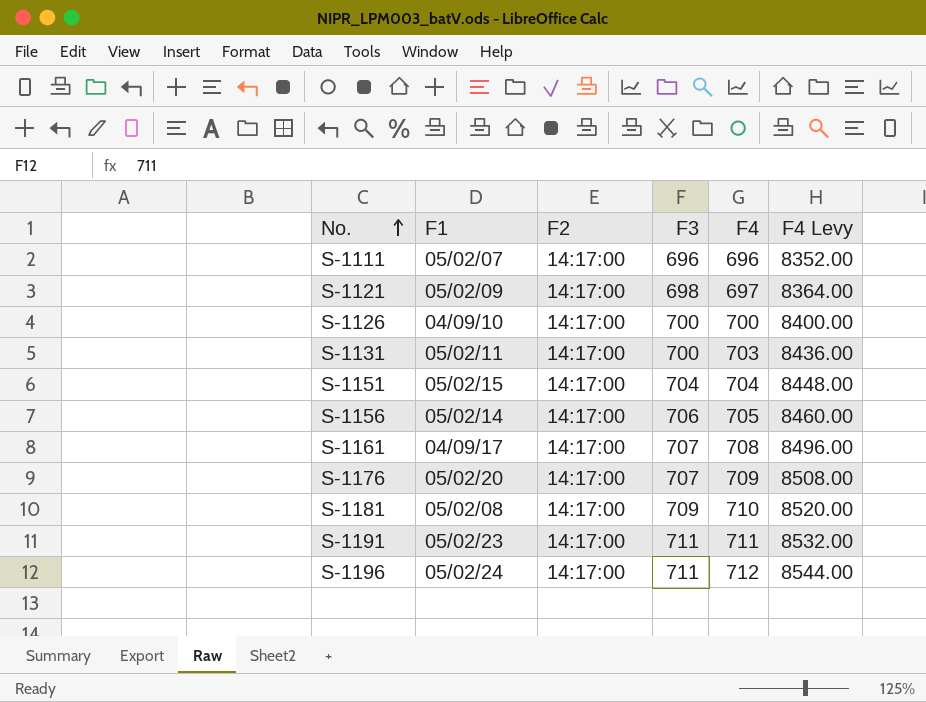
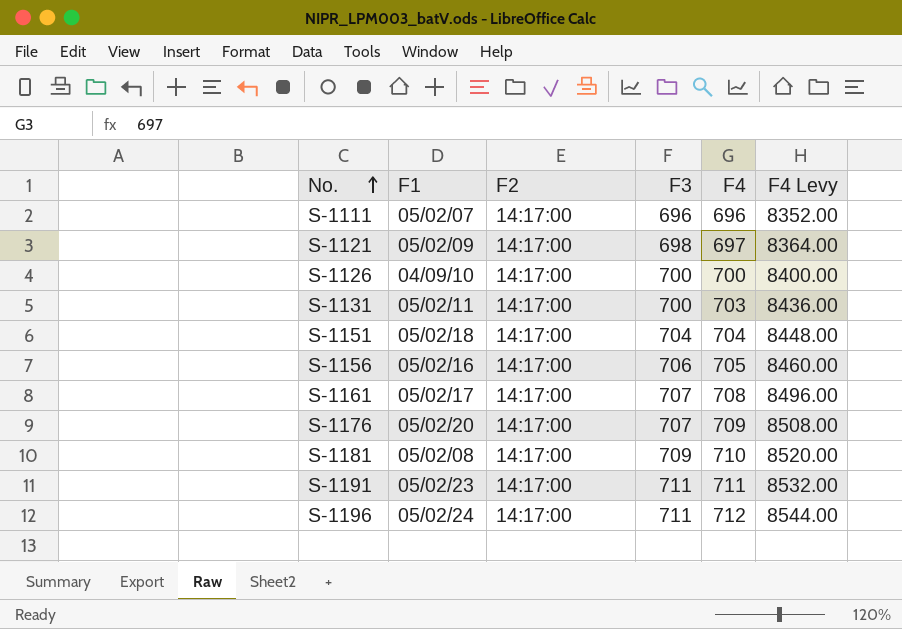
S-1151 | F1: 05/02/15 -> 05/02/18
S-1156 | F1: 05/02/14 -> 05/02/16
S-1161 | F1: 04/09/17 -> 05/02/17

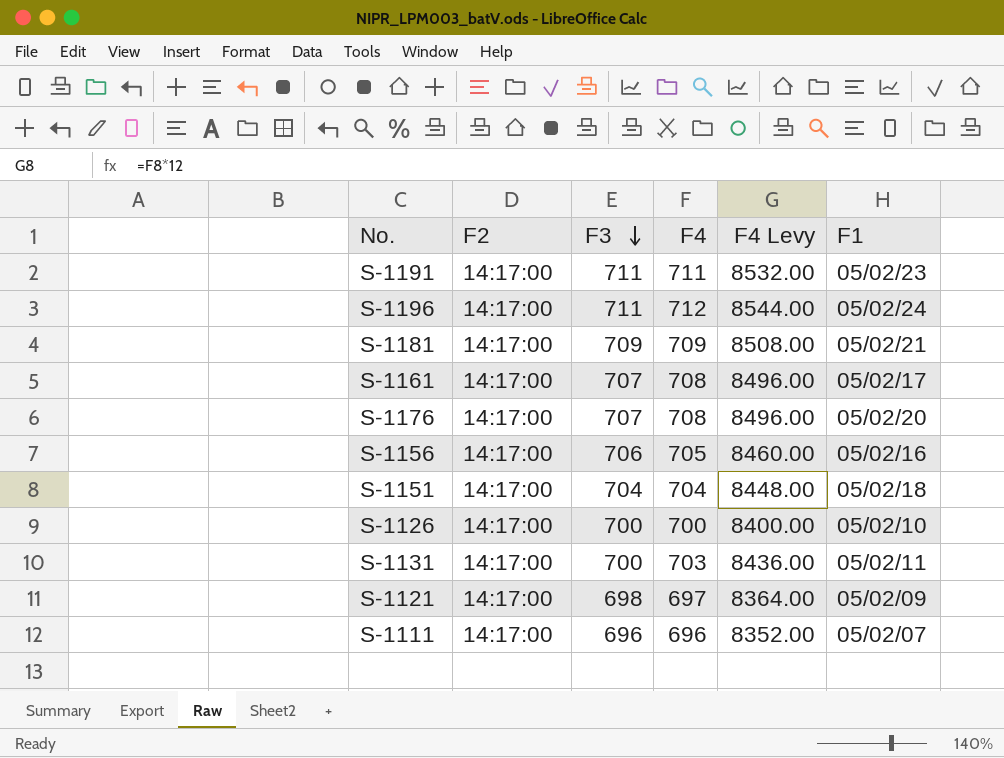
row order: No. ascending -> F3 descending
column F1 | position: 2 -> 6
S-1181 | F4: 710 -> 709
S-1181 | F4 Levy: 8520.00 -> 8508.00
S-1181 | F1: 05/02/08 -> 05/02/21
S-1176 | F4: 709 -> 708
S-1176 | F4 Levy: 8508.00 -> 8496.00
S-1126 | F1: 04/09/10 -> 05/02/10

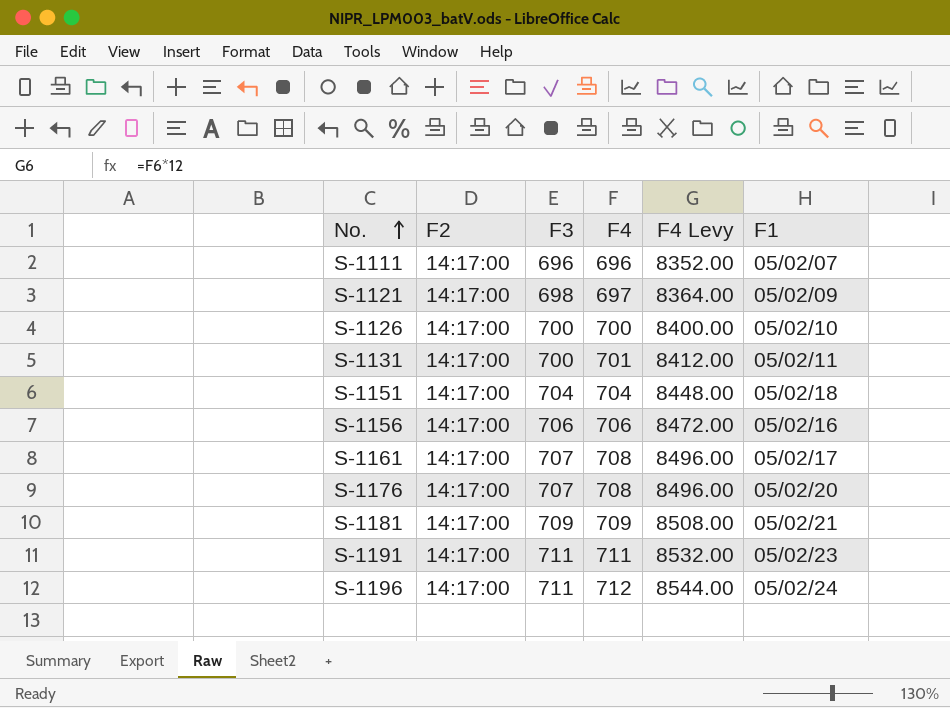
row order: F3 descending -> No. ascending
S-1131 | F4: 703 -> 701
S-1131 | F4 Levy: 8436.00 -> 8412.00
S-1156 | F4: 705 -> 706
S-1156 | F4 Levy: 8460.00 -> 8472.00

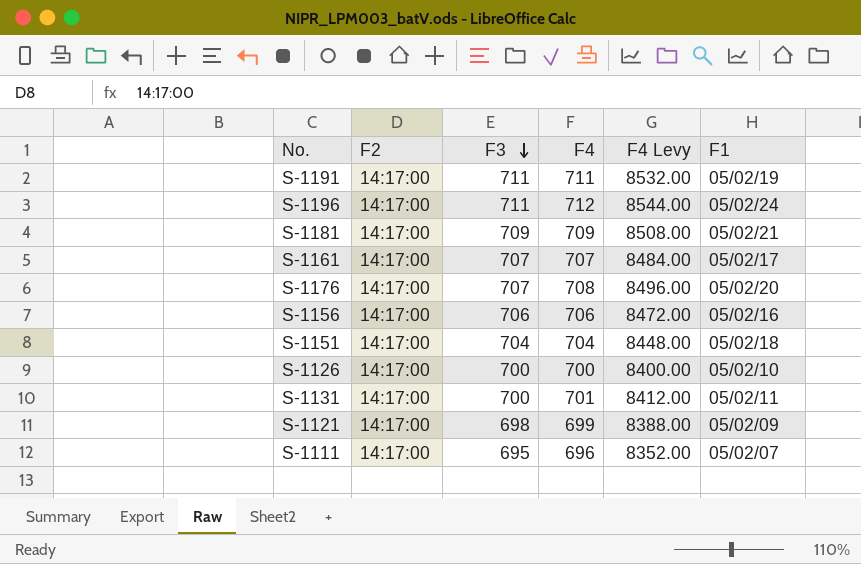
row order: No. ascending -> F3 descending
S-1191 | F1: 05/02/23 -> 05/02/19
S-1161 | F4: 708 -> 707
S-1161 | F4 Levy: 8496.00 -> 8484.00
S-1121 | F4: 697 -> 699
S-1121 | F4 Levy: 8364.00 -> 8388.00
S-1111 | F3: 696 -> 695

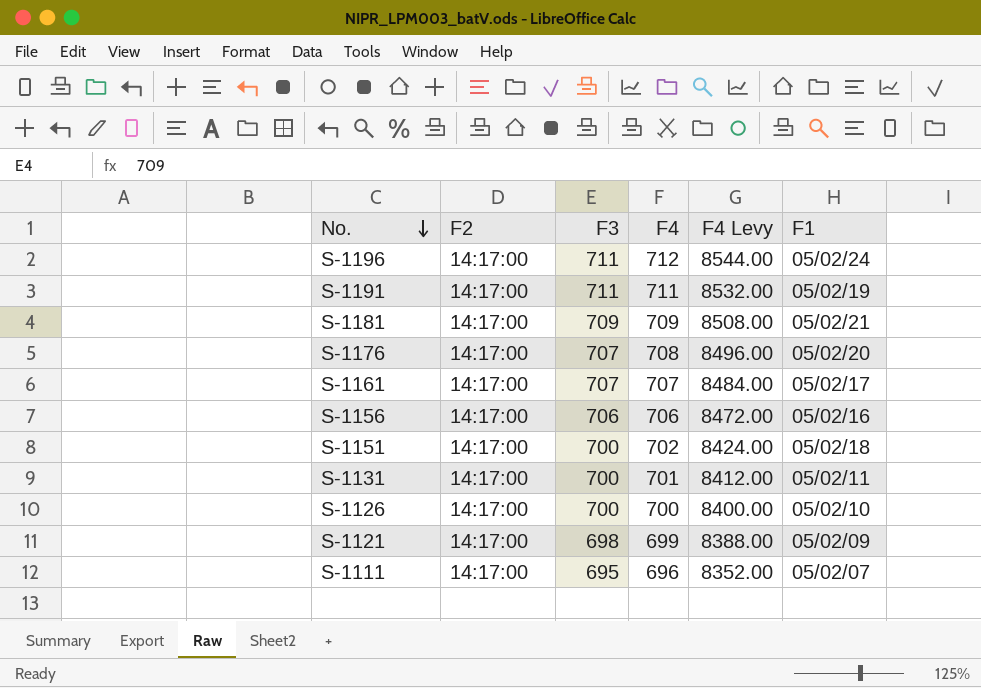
row order: F3 descending -> No. descending
S-1151 | F3: 704 -> 700
S-1151 | F4: 704 -> 702
S-1151 | F4 Levy: 8448.00 -> 8424.00

